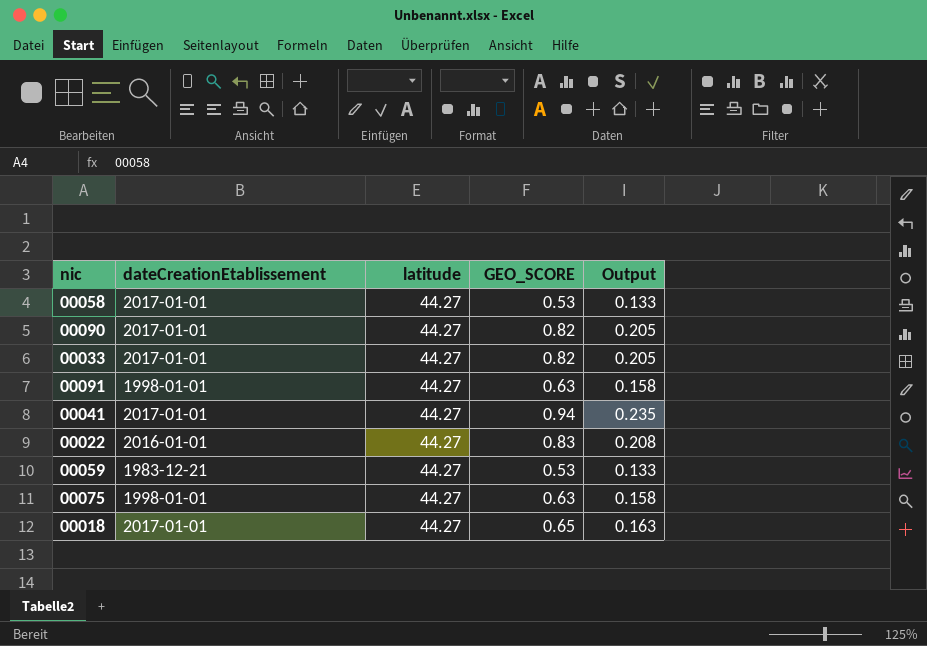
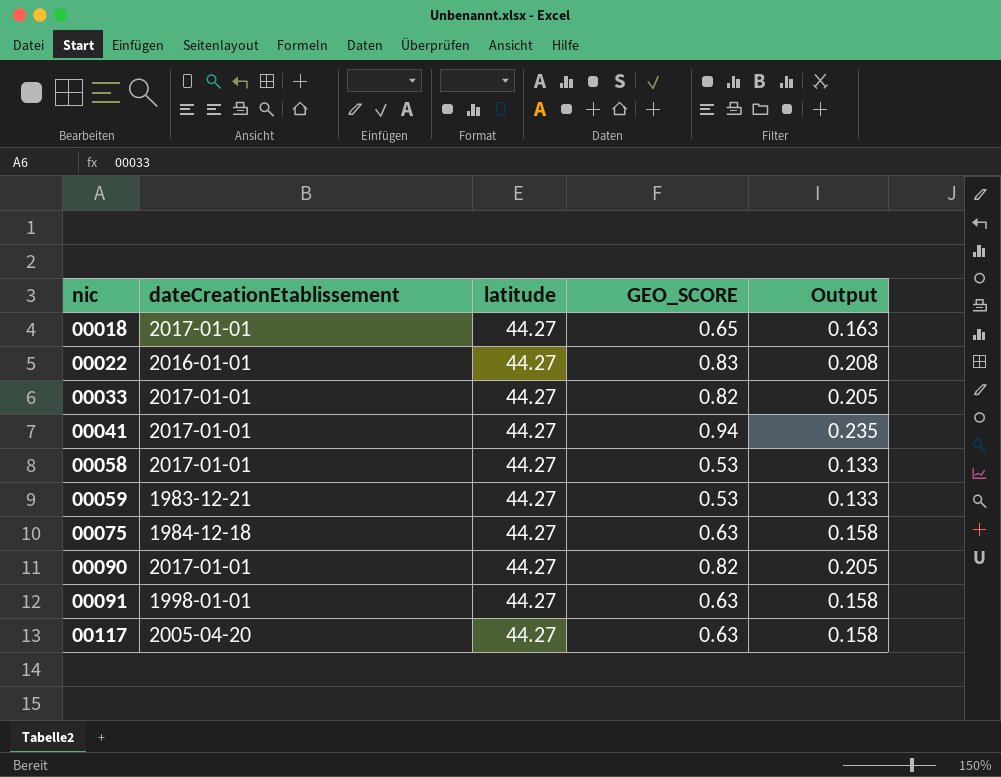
row order: none -> nic ascending
00075 | dateCreationEtablissement: 1998-01-01 -> 1984-12-18
row 00117: none -> 2005-04-20 | 44.27 | 0.63 | 0.158

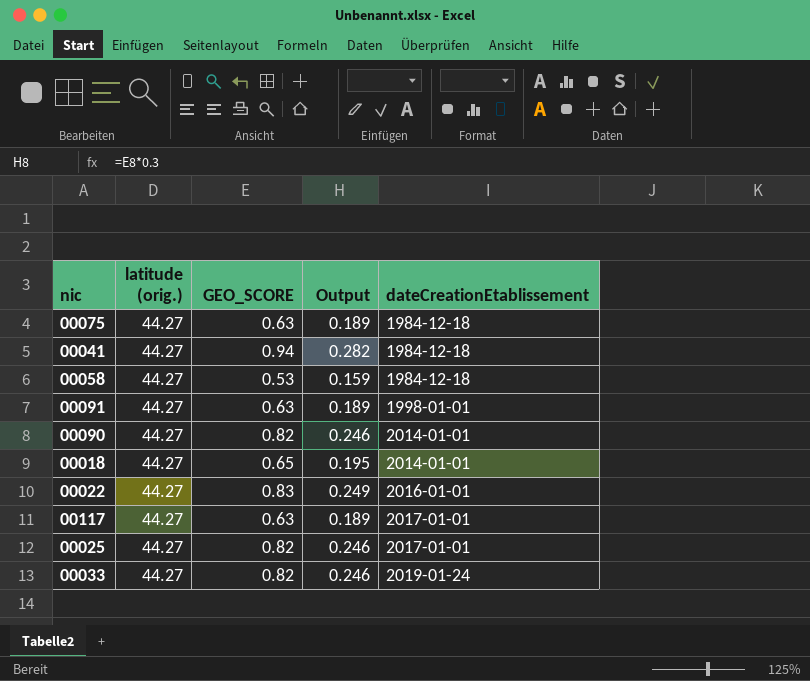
row order: nic ascending -> dateCreationEtablissement ascending
column name: latitude -> latitude (orig.)
column Output | formula: [GEO_SCORE] * 0.25 -> [GEO_SCORE] * 0.3
column dateCreationEtablissement | position: 2 -> 5
row 00059: 1983-12-21 | 44.27 | 0.53 | 0.133 -> none
00041 | dateCreationEtablissement: 2017-01-01 -> 1984-12-18
00058 | dateCreationEtablissement: 2017-01-01 -> 1984-12-18
00090 | dateCreationEtablissement: 2017-01-01 -> 2014-01-01
00018 | dateCreationEtablissement: 2017-01-01 -> 2014-01-01
00117 | dateCreationEtablissement: 2005-04-20 -> 2017-01-01
row 00025: none -> 44.27 | 0.82 | 0.246 | 2017-01-01
00033 | dateCreationEtablissement: 2017-01-01 -> 2019-01-24

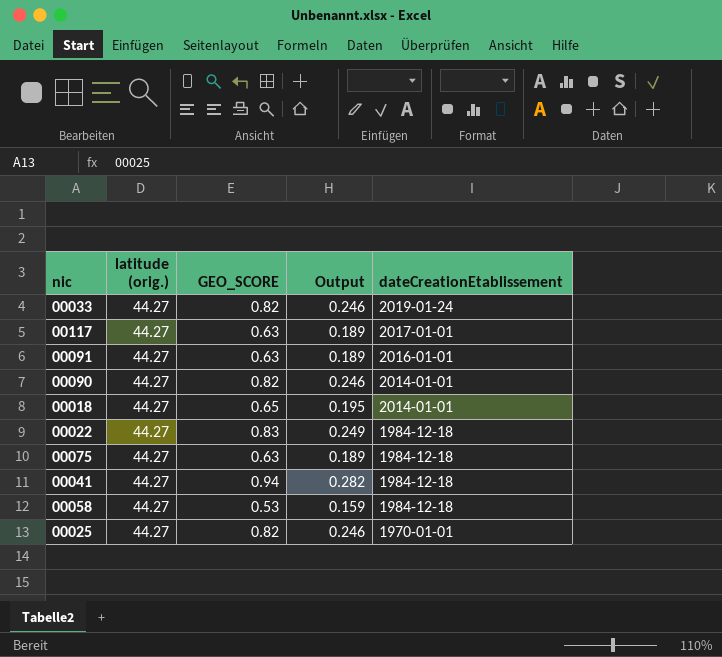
row order: dateCreationEtablissement ascending -> dateCreationEtablissement descending
00091 | dateCreationEtablissement: 1998-01-01 -> 2016-01-01
00022 | dateCreationEtablissement: 2016-01-01 -> 1984-12-18
00025 | dateCreationEtablissement: 2017-01-01 -> 1970-01-01

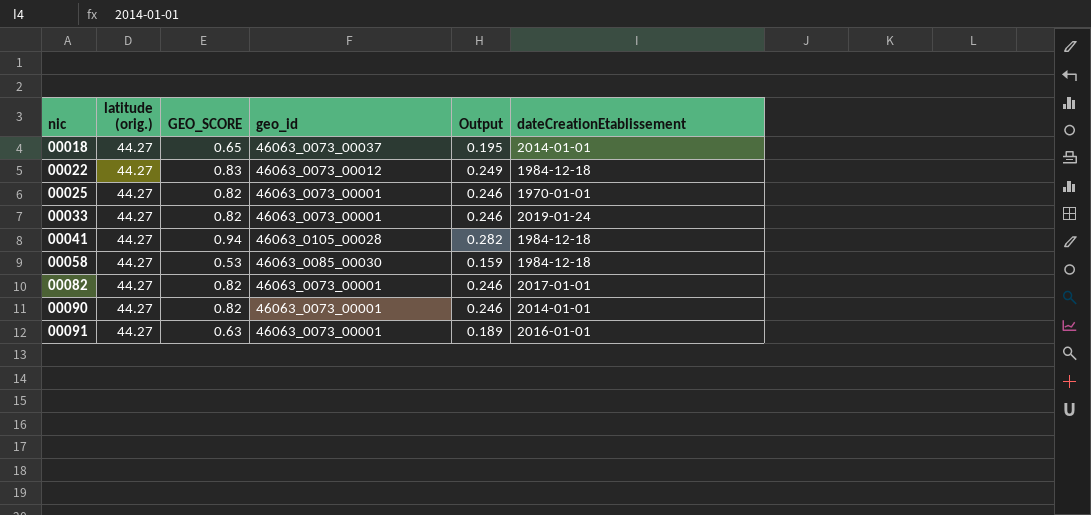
row order: dateCreationEtablissement descending -> nic ascending
column geo_id | position: none -> 4
row 00117: 44.27 | 0.63 | 0.189 | 2017-01-01 -> none
row 00075: 44.27 | 0.63 | 0.189 | 1984-12-18 -> none
row 00082: none -> 44.27 | 0.82 | 46063_0073_00001 | 0.246 | 2017-01-01

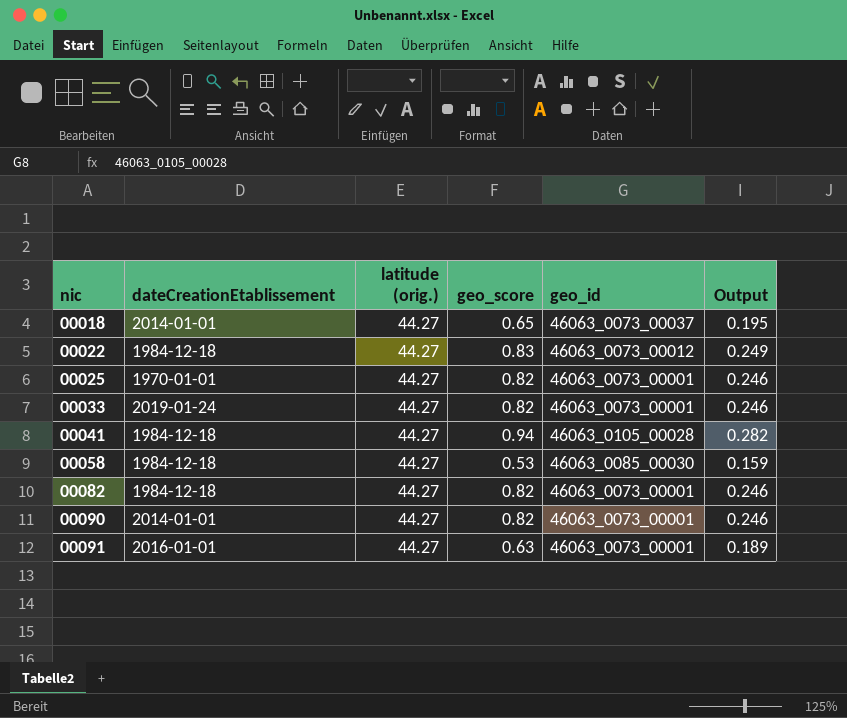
column dateCreationEtablissement | position: 6 -> 2
column name: GEO_SCORE -> geo_score
00082 | dateCreationEtablissement: 2017-01-01 -> 1984-12-18

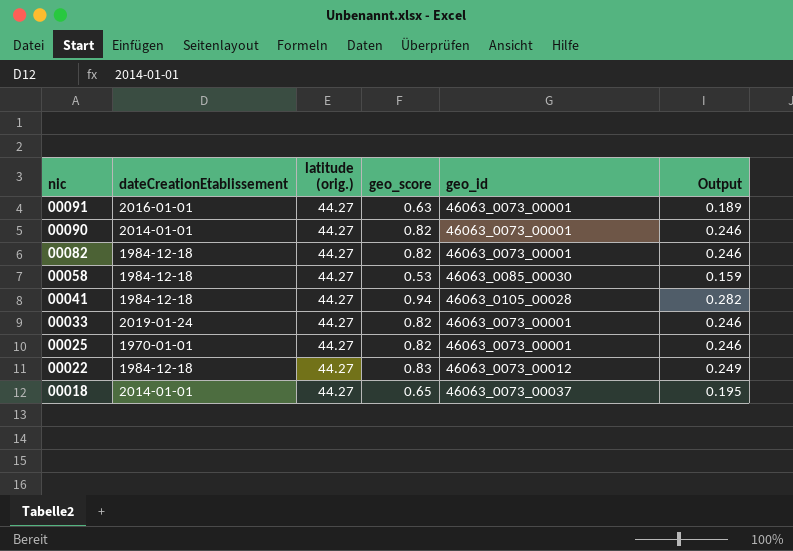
row order: nic ascending -> nic descending

